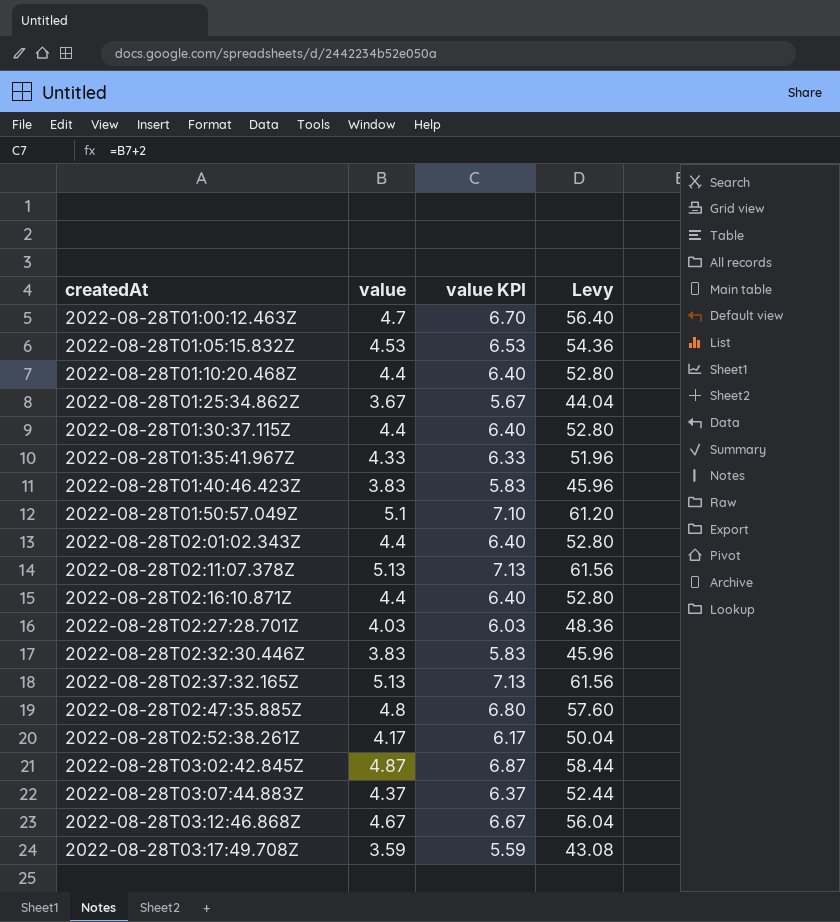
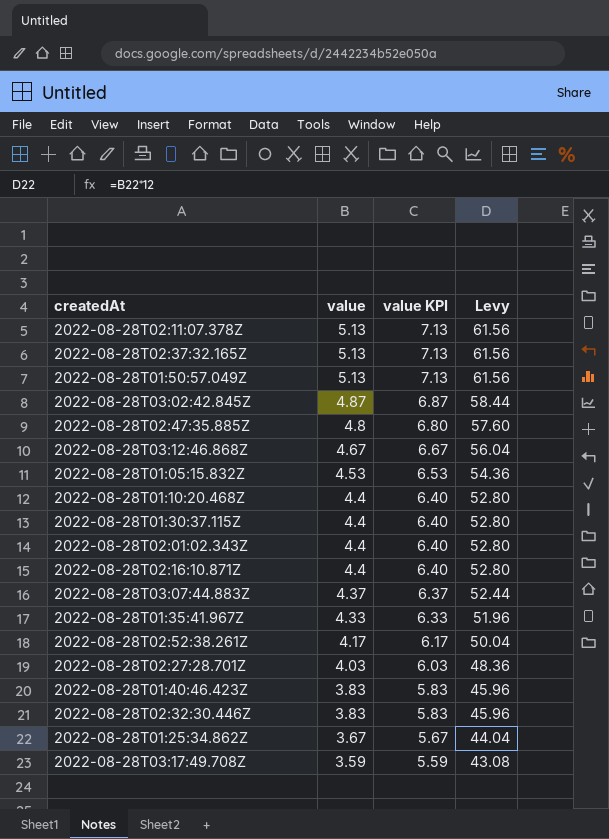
row order: createdAt ascending -> value descending
row 2022-08-28T01:00:12.463Z: 4.7 | 6.70 | 56.40 -> none
2022-08-28T01:50:57.049Z | value: 5.1 -> 5.13
2022-08-28T01:50:57.049Z | value KPI: 7.10 -> 7.13
2022-08-28T01:50:57.049Z | Levy: 61.20 -> 61.56

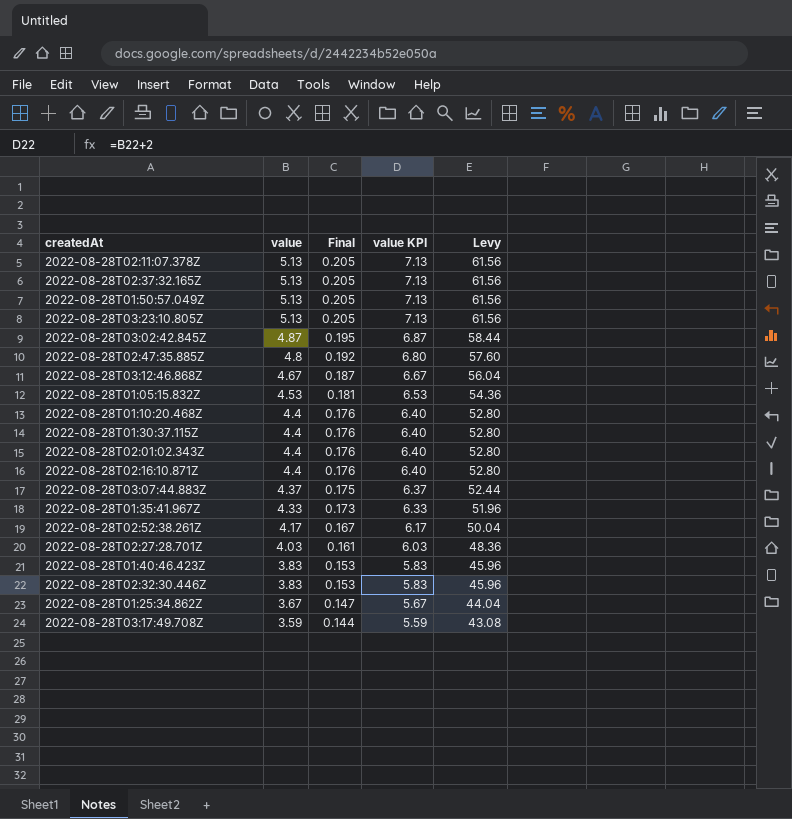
column Final | formula: none -> [value] * 0.04
row 2022-08-28T03:23:10.805Z: none -> 5.13 | 0.205 | 7.13 | 61.56

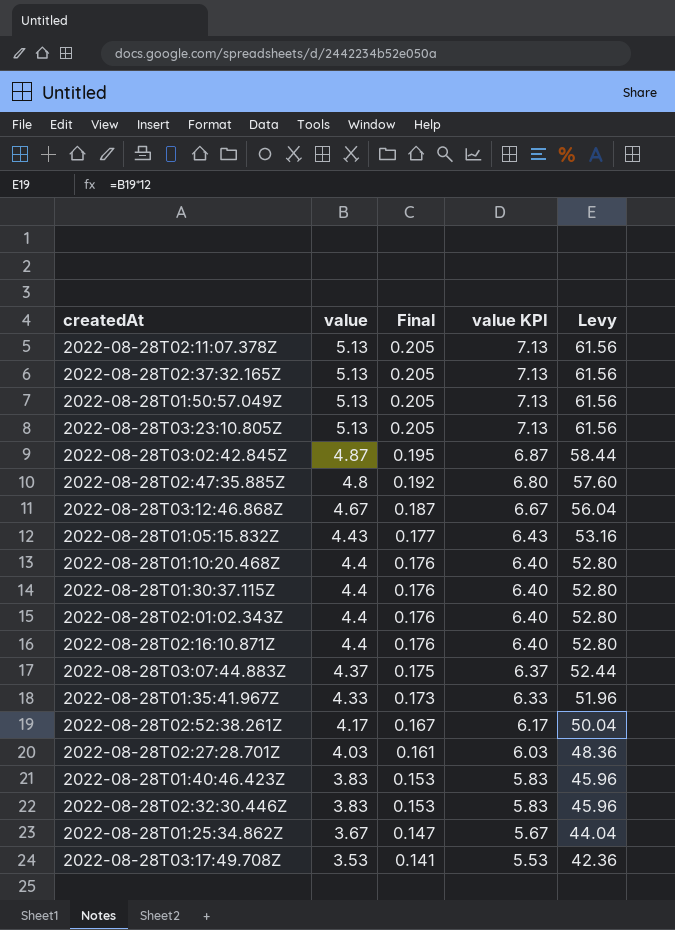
2022-08-28T01:05:15.832Z | value: 4.53 -> 4.43
2022-08-28T01:05:15.832Z | Final: 0.181 -> 0.177
2022-08-28T01:05:15.832Z | value KPI: 6.53 -> 6.43
2022-08-28T01:05:15.832Z | Levy: 54.36 -> 53.16
2022-08-28T03:17:49.708Z | value: 3.59 -> 3.53
2022-08-28T03:17:49.708Z | Final: 0.144 -> 0.141
2022-08-28T03:17:49.708Z | value KPI: 5.59 -> 5.53
2022-08-28T03:17:49.708Z | Levy: 43.08 -> 42.36

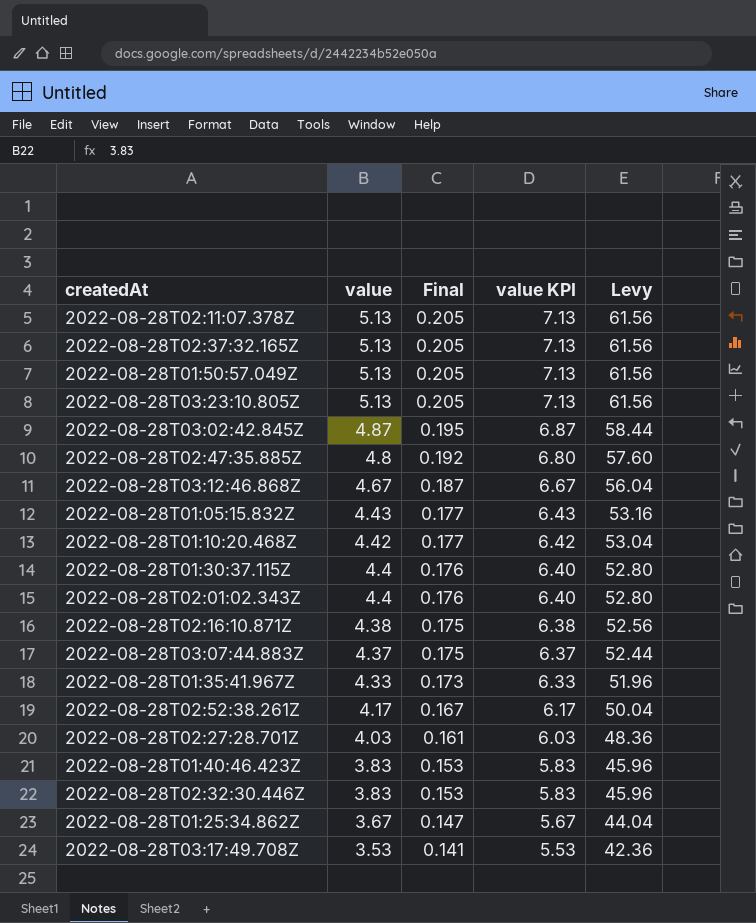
2022-08-28T01:10:20.468Z | value: 4.4 -> 4.42
2022-08-28T01:10:20.468Z | Final: 0.176 -> 0.177
2022-08-28T01:10:20.468Z | value KPI: 6.40 -> 6.42
2022-08-28T01:10:20.468Z | Levy: 52.80 -> 53.04
2022-08-28T02:16:10.871Z | value: 4.4 -> 4.38
2022-08-28T02:16:10.871Z | Final: 0.176 -> 0.175
2022-08-28T02:16:10.871Z | value KPI: 6.40 -> 6.38
2022-08-28T02:16:10.871Z | Levy: 52.80 -> 52.56

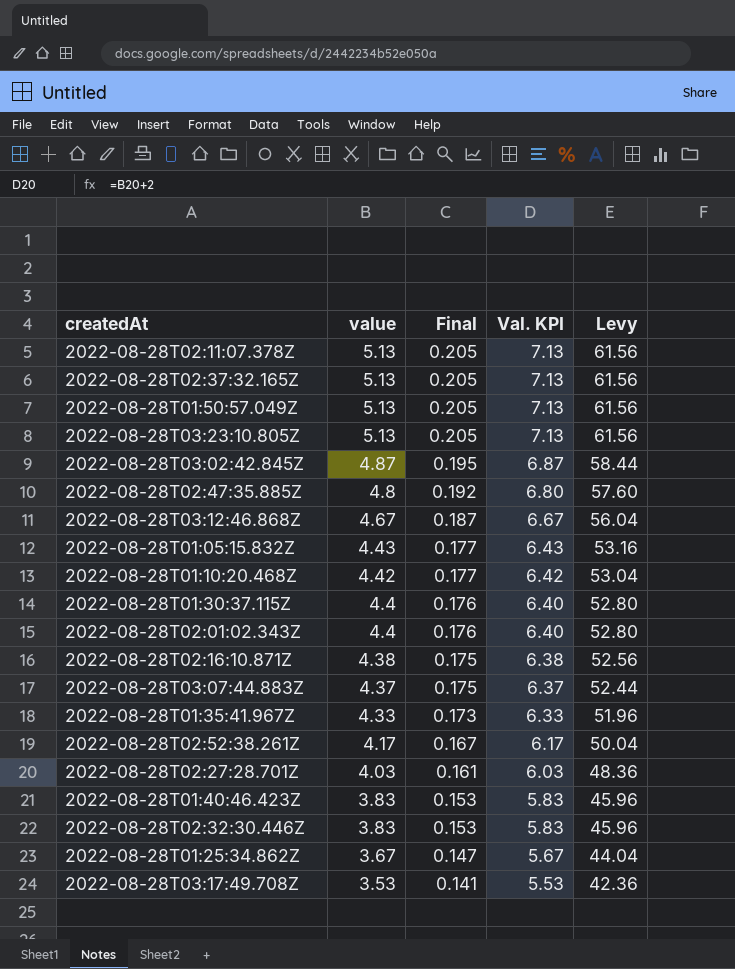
column name: value KPI -> Val. KPI

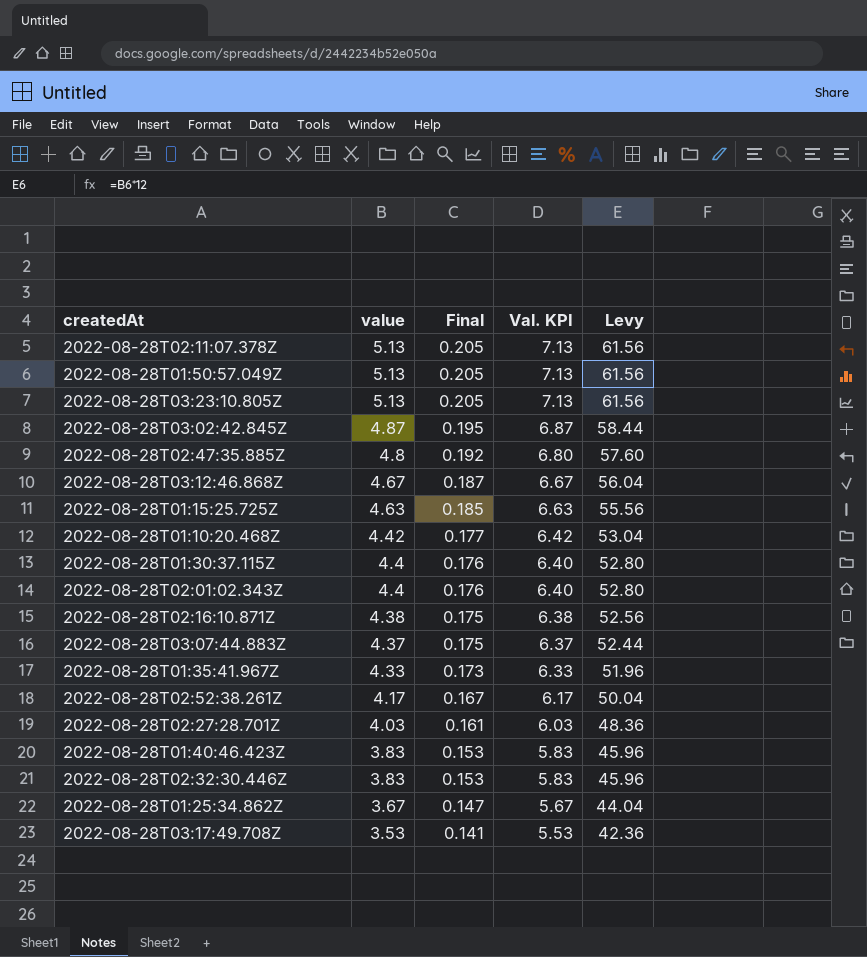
row 2022-08-28T02:37:32.165Z: 5.13 | 0.205 | 7.13 | 61.56 -> none
row 2022-08-28T01:05:15.832Z: 4.43 | 0.177 | 6.43 | 53.16 -> none
row 2022-08-28T01:15:25.725Z: none -> 4.63 | 0.185 | 6.63 | 55.56

